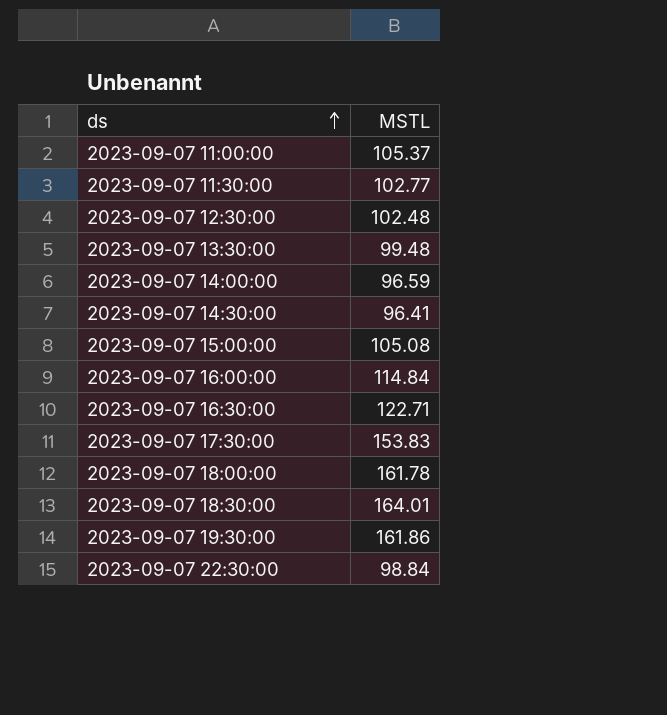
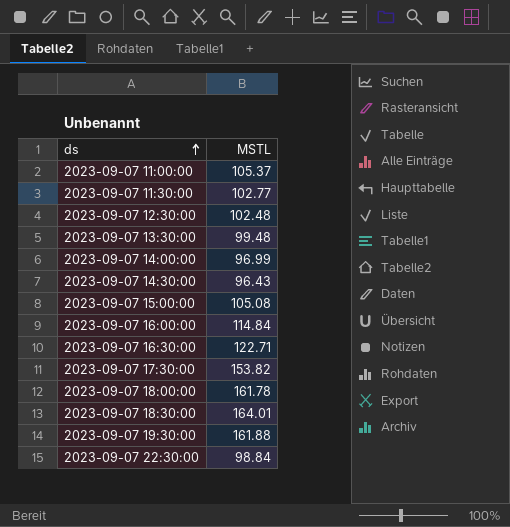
2023-09-07 14:00:00 | MSTL: 96.59 -> 96.99
2023-09-07 14:30:00 | MSTL: 96.41 -> 96.43
2023-09-07 17:30:00 | MSTL: 153.83 -> 153.82
2023-09-07 19:30:00 | MSTL: 161.86 -> 161.88

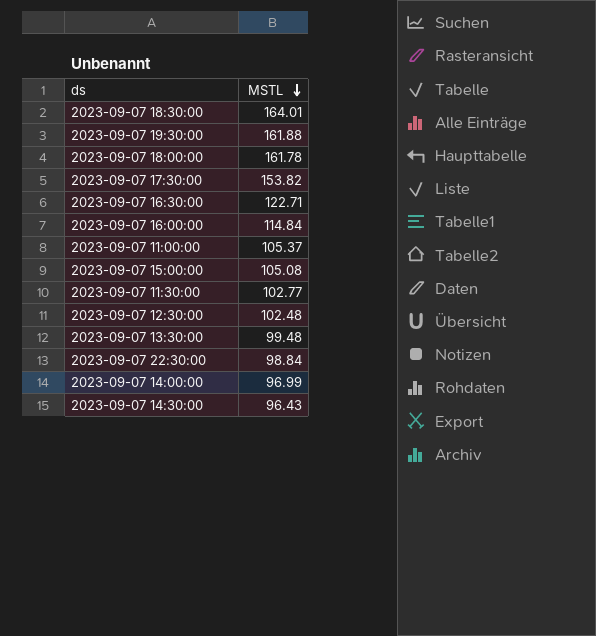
row order: ds ascending -> MSTL descending

